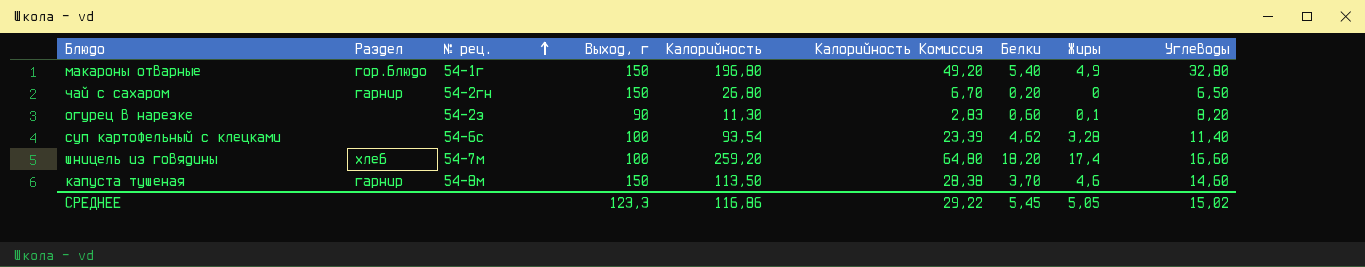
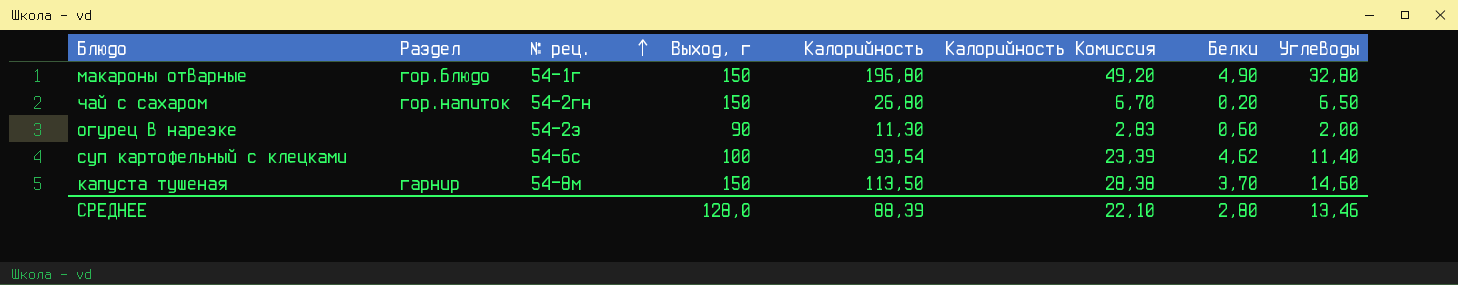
column Жиры | position: 8 -> none
row шницель из говядины: хлеб | 54-7м | 100 | 259,20 | 64,80 | 18,20 | 17,4 | 16,60 -> none
макароны отварные | Белки: 5,40 -> 4,90
чай с сахаром | Раздел: гарнир -> гор.напиток
огурец в нарезке | Углеводы: 8,20 -> 2,00
СРЕДНЕЕ | Выход, г: 123,3 -> 128,0
СРЕДНЕЕ | Калорийность: 116,86 -> 88,39
СРЕДНЕЕ | Калорийность Комиссия: 29,22 -> 22,10
СРЕДНЕЕ | Белки: 5,45 -> 2,80
СРЕДНЕЕ | Углеводы: 15,02 -> 13,46

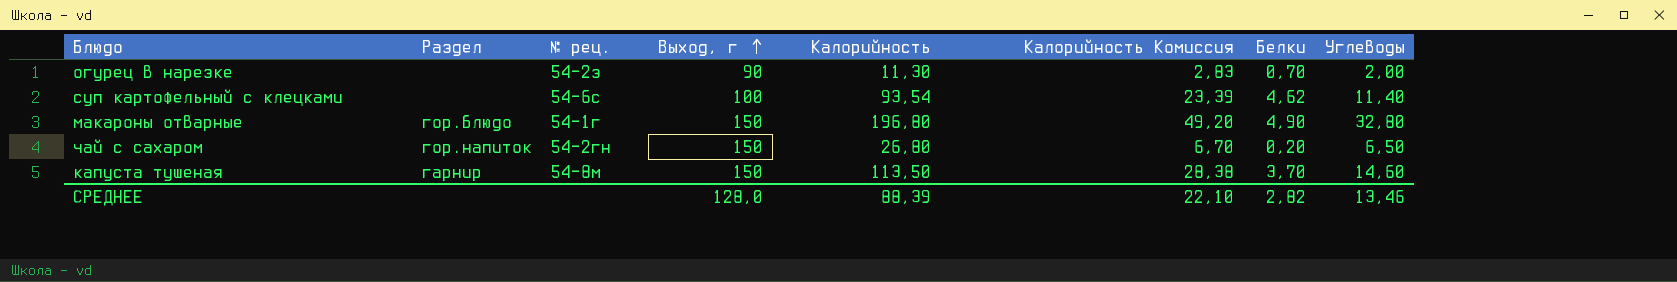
row order: № рец. ascending -> Выход, г ascending
огурец в нарезке | Белки: 0,60 -> 0,70
СРЕДНЕЕ | Белки: 2,80 -> 2,82

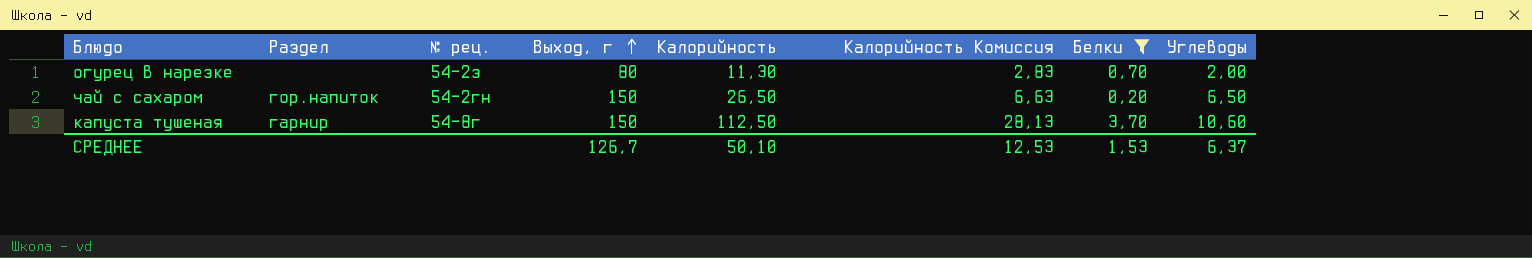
filter: none -> Белки <= 3,70
огурец в нарезке | Выход, г: 90 -> 80
чай с сахаром | Калорийность: 26,80 -> 26,50
чай с сахаром | Калорийность Комиссия: 6,70 -> 6,63
капуста тушеная | № рец.: 54-8м -> 54-8г
капуста тушеная | Калорийность: 113,50 -> 112,50
капуста тушеная | Калорийность Комиссия: 28,38 -> 28,13
капуста тушеная | Углеводы: 14,60 -> 10,60
СРЕДНЕЕ | Выход, г: 128,0 -> 126,7
СРЕДНЕЕ | Калорийность: 88,39 -> 50,10
СРЕДНЕЕ | Калорийность Комиссия: 22,10 -> 12,53
СРЕДНЕЕ | Белки: 2,82 -> 1,53
СРЕДНЕЕ | Углеводы: 13,46 -> 6,37

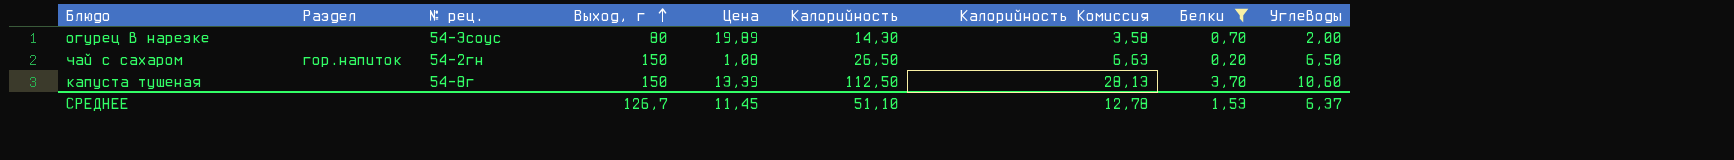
column Цена | position: none -> 5
огурец в нарезке | № рец.: 54-2з -> 54-3соус
огурец в нарезке | Калорийность: 11,30 -> 14,30
огурец в нарезке | Калорийность Комиссия: 2,83 -> 3,58
капуста тушеная | Раздел: гарнир -> none
СРЕДНЕЕ | Калорийность: 50,10 -> 51,10
СРЕДНЕЕ | Калорийность Комиссия: 12,53 -> 12,78

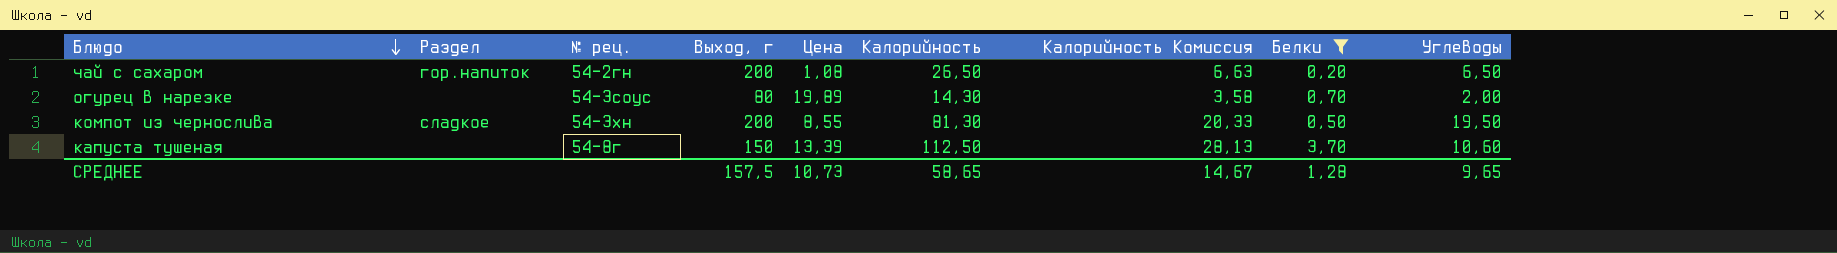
row order: Выход, г ascending -> Блюдо descending
чай с сахаром | Выход, г: 150 -> 200
row компот из чернослива: none -> сладкое | 54-3хн | 200 | 8,55 | 81,30 | 20,33 | 0,50 | 19,50
СРЕДНЕЕ | Выход, г: 126,7 -> 157,5
СРЕДНЕЕ | Цена: 11,45 -> 10,73
СРЕДНЕЕ | Калорийность: 51,10 -> 58,65
СРЕДНЕЕ | Калорийность Комиссия: 12,78 -> 14,67
СРЕДНЕЕ | Белки: 1,53 -> 1,28
СРЕДНЕЕ | Углеводы: 6,37 -> 9,65

